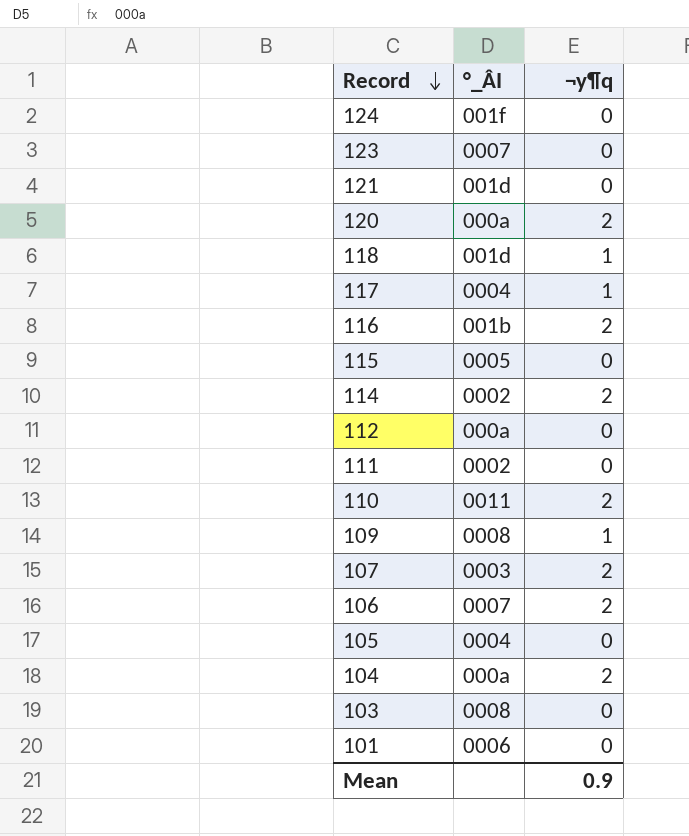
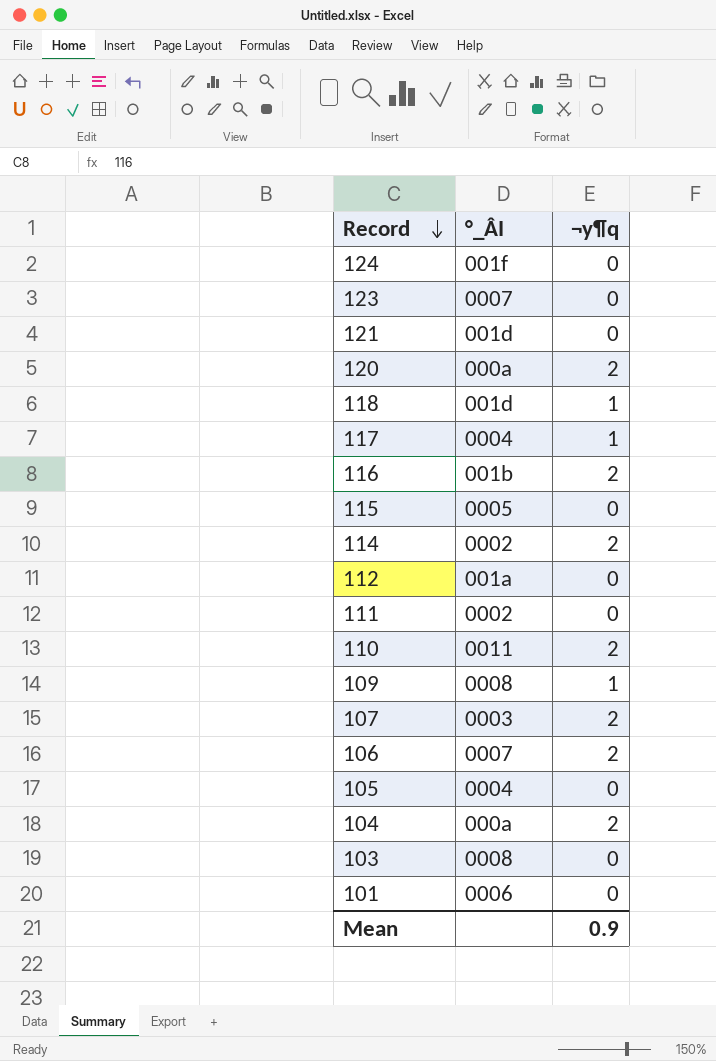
112 | °_ÂI: 000a -> 001a

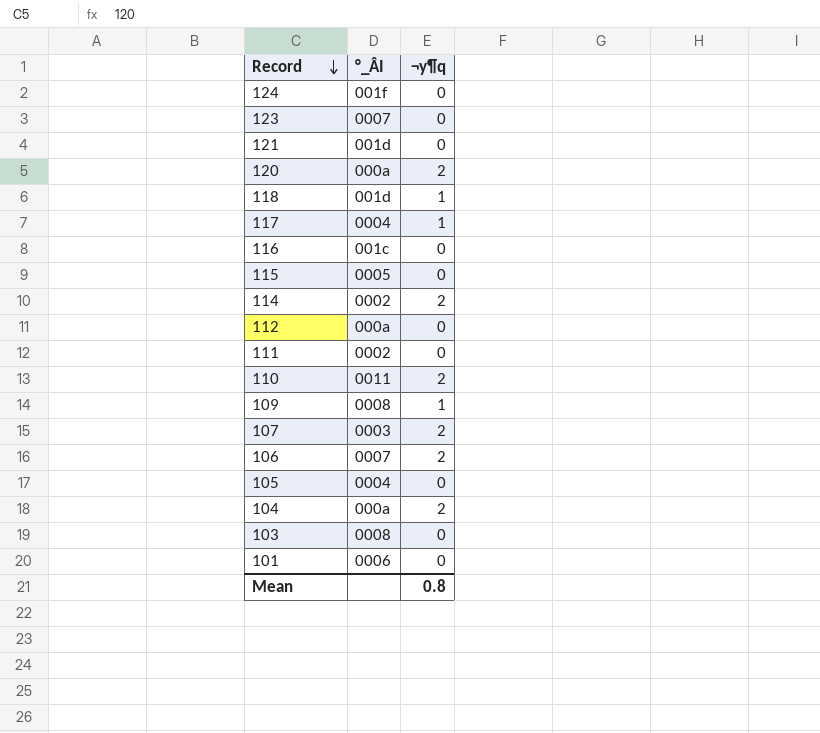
116 | °_ÂI: 001b -> 001c
116 | ¬y¶q: 2 -> 0
112 | °_ÂI: 001a -> 000a
Mean | ¬y¶q: 0.9 -> 0.8

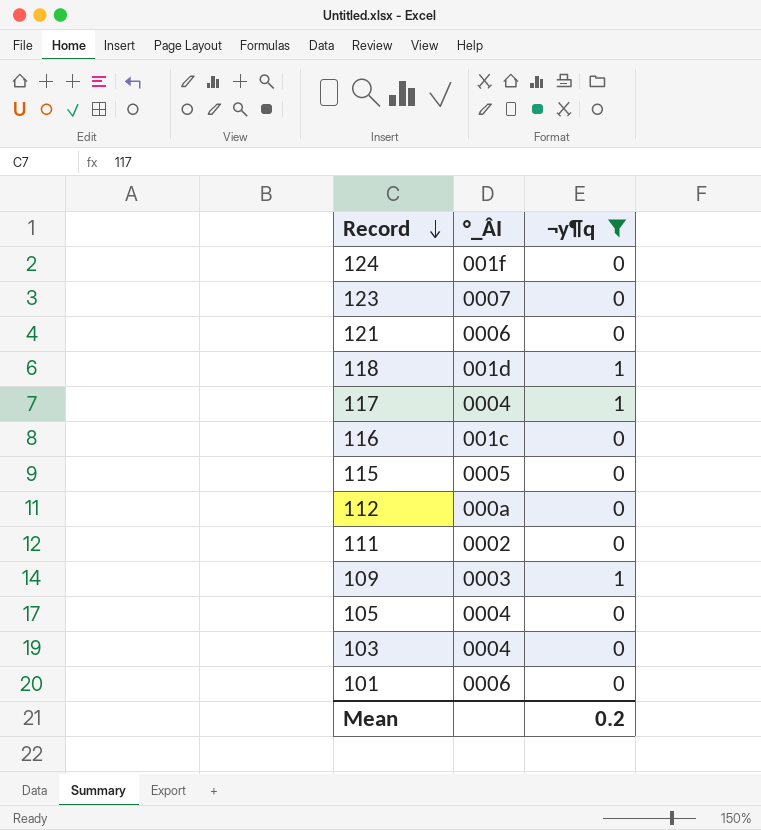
filter: none -> ¬y¶q != 2
121 | °_ÂI: 001d -> 0006
109 | °_ÂI: 0008 -> 0003
103 | °_ÂI: 0008 -> 0004
Mean | ¬y¶q: 0.8 -> 0.2

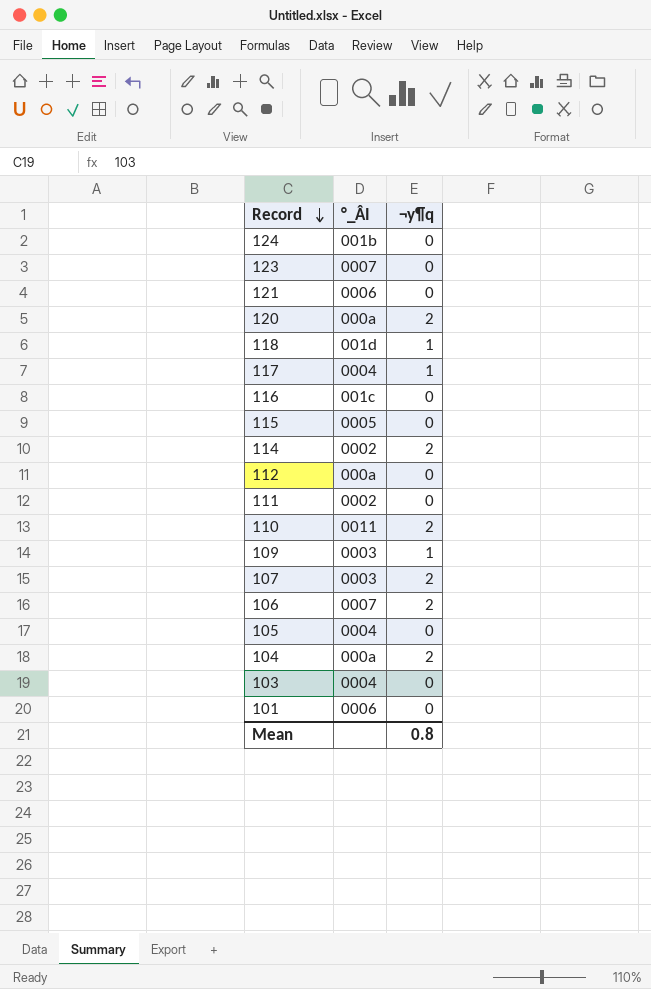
filter: ¬y¶q != 2 -> none
124 | °_ÂI: 001f -> 001b
Mean | ¬y¶q: 0.2 -> 0.8

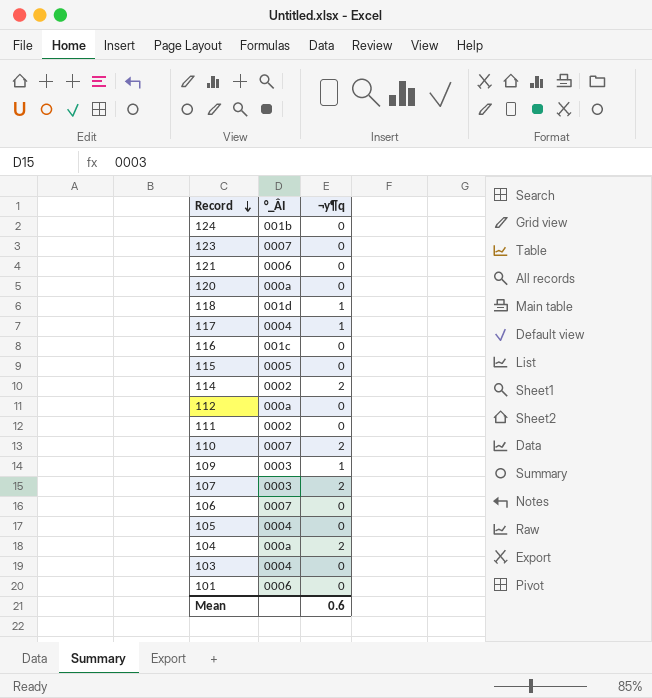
120 | ¬y¶q: 2 -> 0
110 | °_ÂI: 0011 -> 0007
106 | ¬y¶q: 2 -> 0
Mean | ¬y¶q: 0.8 -> 0.6

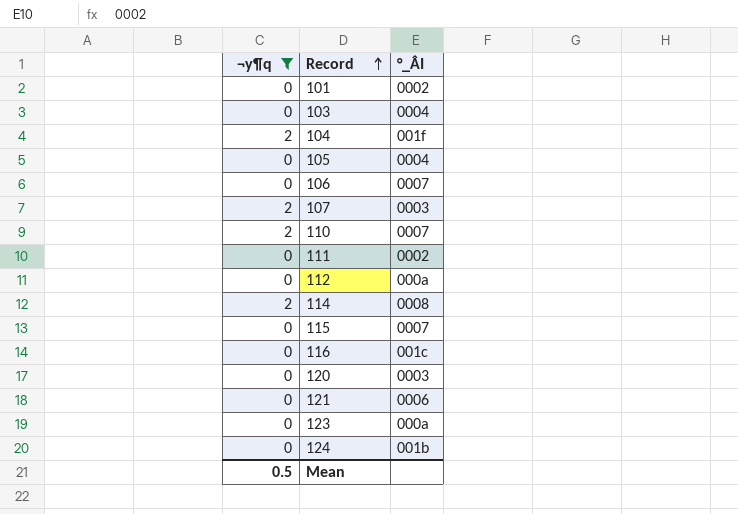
filter: none -> ¬y¶q != 1
row order: Record descending -> Record ascending
column ¬y¶q | position: 3 -> 1
101 | °_ÂI: 0006 -> 0002
104 | °_ÂI: 000a -> 001f
114 | °_ÂI: 0002 -> 0008
115 | °_ÂI: 0005 -> 0007
120 | °_ÂI: 000a -> 0003
123 | °_ÂI: 0007 -> 000a
Mean | ¬y¶q: 0.6 -> 0.5

